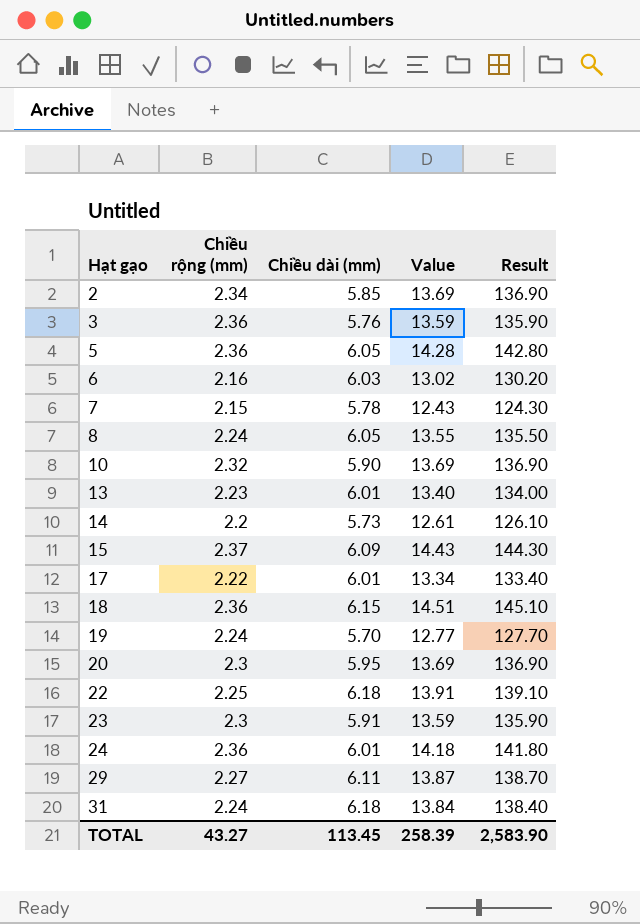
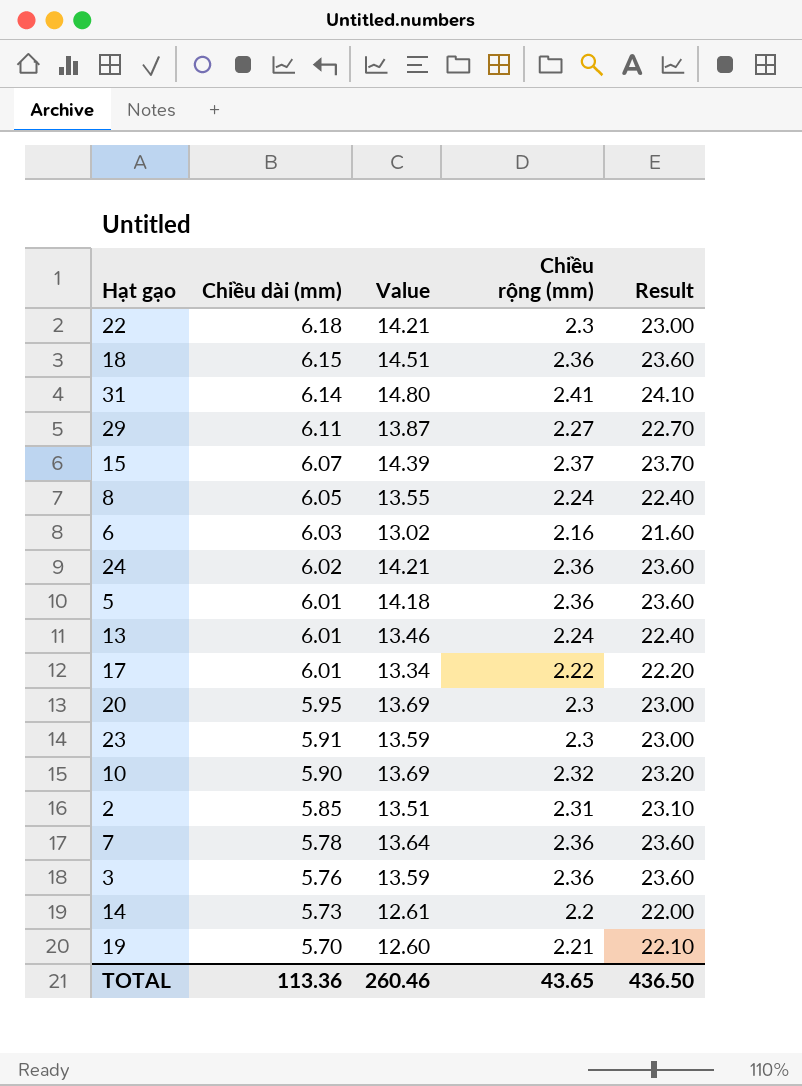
row order: Hạt gạo ascending -> Chiều dài (mm) descending
column Chiều rộng (mm) | position: 2 -> 4
column Result | formula: [Value] * 10 -> [Chiều rộng (mm)] * 10
22 | Value: 13.91 -> 14.21
22 | Chiều rộng (mm): 2.25 -> 2.3
31 | Chiều dài (mm): 6.18 -> 6.14
31 | Value: 13.84 -> 14.80
31 | Chiều rộng (mm): 2.24 -> 2.41
15 | Chiều dài (mm): 6.09 -> 6.07
15 | Value: 14.43 -> 14.39
24 | Chiều dài (mm): 6.01 -> 6.02
24 | Value: 14.18 -> 14.21
5 | Chiều dài (mm): 6.05 -> 6.01
5 | Value: 14.28 -> 14.18
13 | Value: 13.40 -> 13.46
13 | Chiều rộng (mm): 2.23 -> 2.24
2 | Value: 13.69 -> 13.51
2 | Chiều rộng (mm): 2.34 -> 2.31
7 | Value: 12.43 -> 13.64
7 | Chiều rộng (mm): 2.15 -> 2.36
19 | Value: 12.77 -> 12.60
19 | Chiều rộng (mm): 2.24 -> 2.21
TOTAL | Chiều dài (mm): 113.45 -> 113.36
TOTAL | Value: 258.39 -> 260.46
TOTAL | Chiều rộng (mm): 43.27 -> 43.65
TOTAL | Result: 2,583.90 -> 436.50

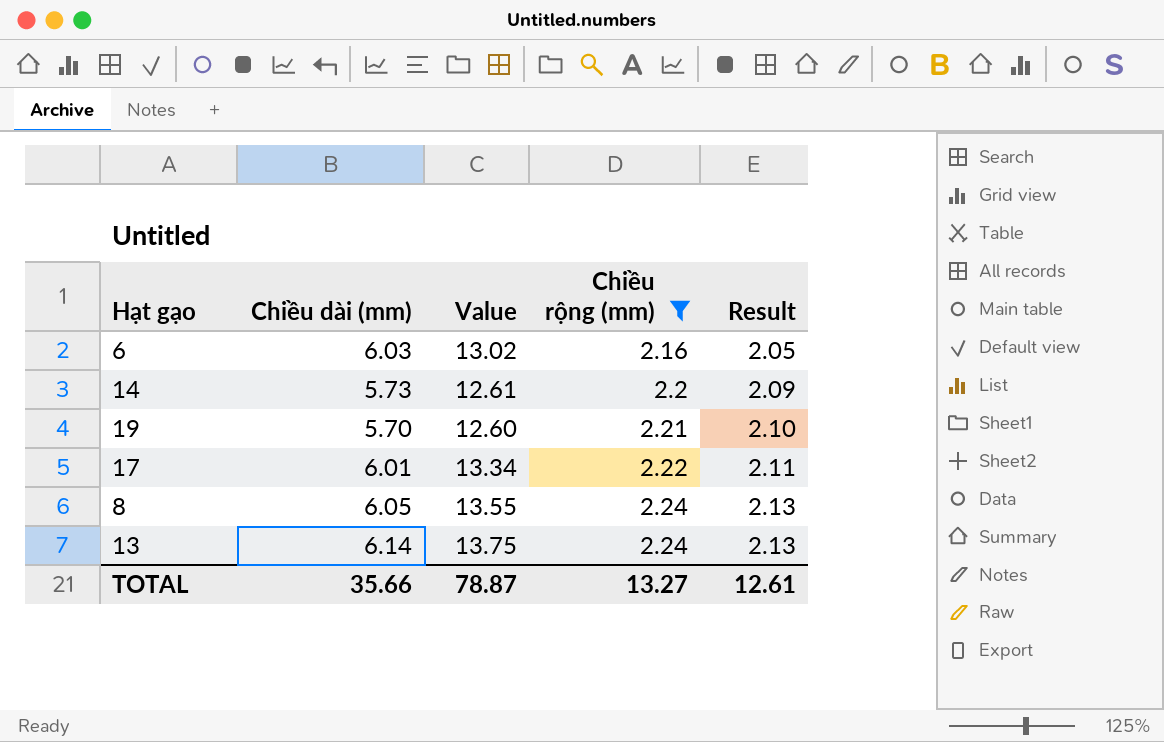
filter: none -> Chiều rộng (mm) <= 2.24
row order: Chiều dài (mm) descending -> Chiều rộng (mm) ascending
column Result | formula: [Chiều rộng (mm)] * 10 -> [Chiều rộng (mm)] * 0.95
13 | Chiều dài (mm): 6.01 -> 6.14
13 | Value: 13.46 -> 13.75
TOTAL | Chiều dài (mm): 113.36 -> 35.66
TOTAL | Value: 260.46 -> 78.87
TOTAL | Chiều rộng (mm): 43.65 -> 13.27
TOTAL | Result: 436.50 -> 12.61

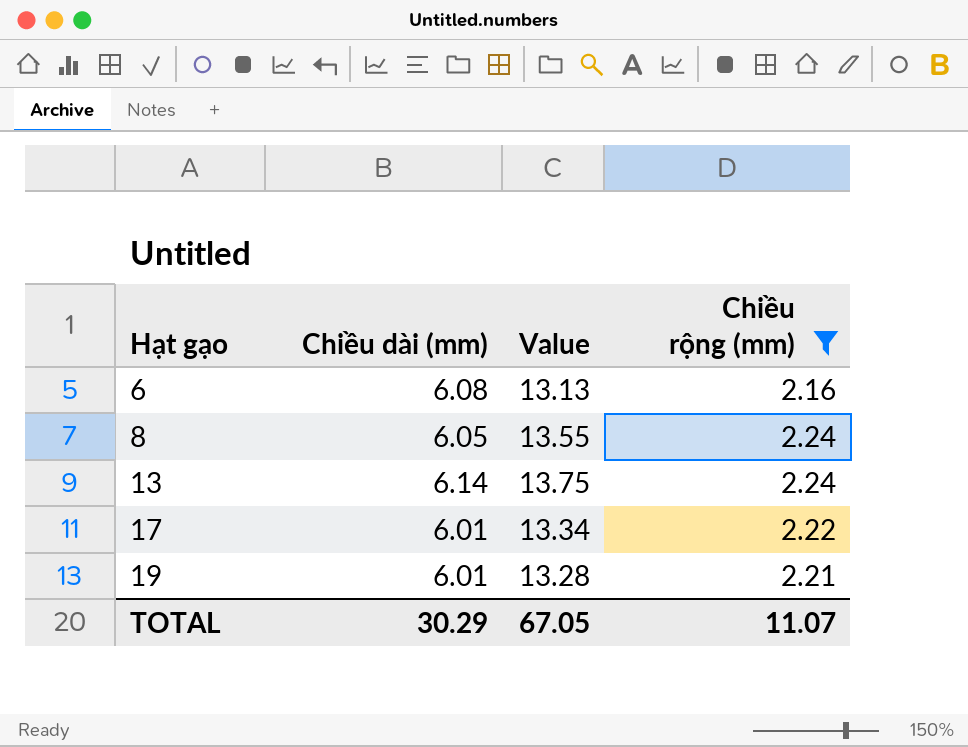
row order: Chiều rộng (mm) ascending -> Hạt gạo ascending
column Result | formula: [Chiều rộng (mm)] * 0.95 -> none
row 14: 5.73 | 12.61 | 2.2 | 2.09 -> none
6 | Chiều dài (mm): 6.03 -> 6.08
6 | Value: 13.02 -> 13.13
19 | Chiều dài (mm): 5.70 -> 6.01
19 | Value: 12.60 -> 13.28
TOTAL | Chiều dài (mm): 35.66 -> 30.29
TOTAL | Value: 78.87 -> 67.05
TOTAL | Chiều rộng (mm): 13.27 -> 11.07

